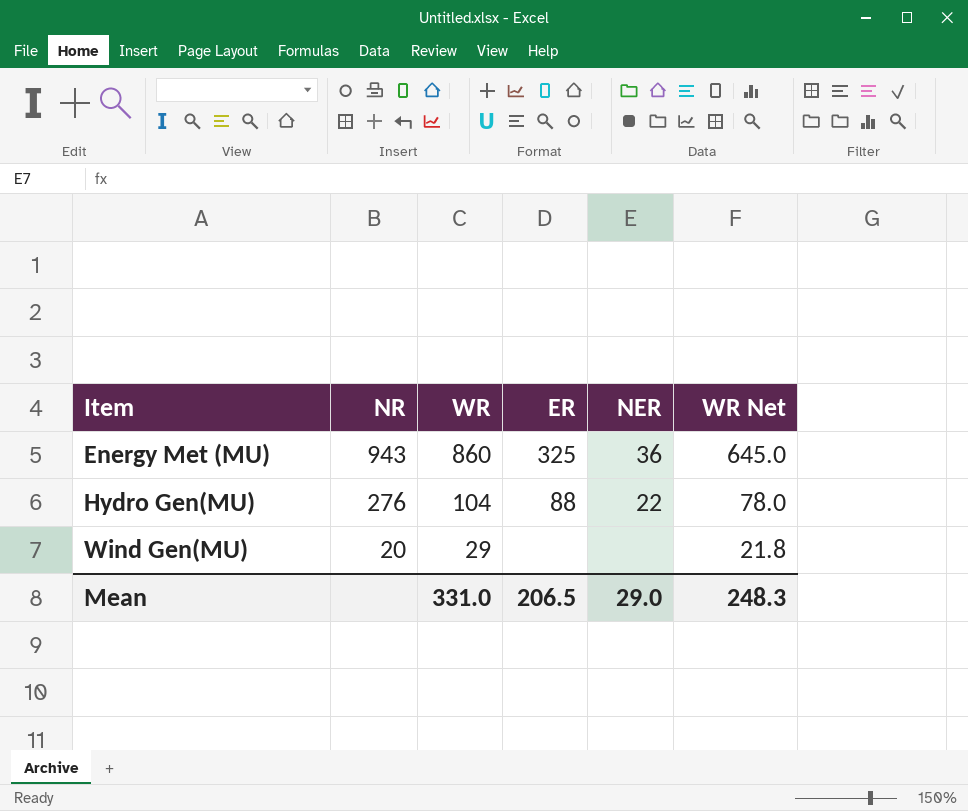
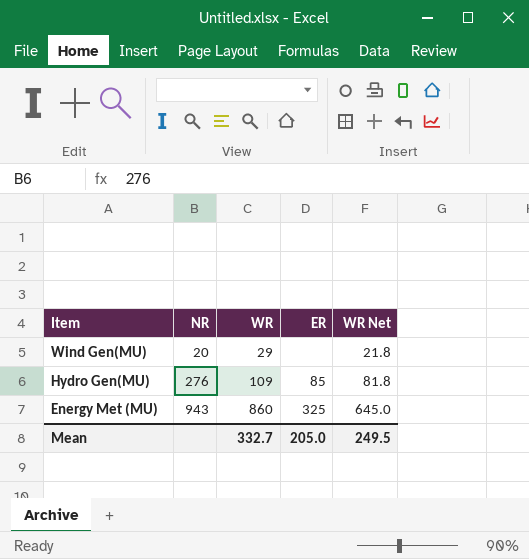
row order: Item ascending -> Item descending
column NER | position: 5 -> none
Hydro Gen(MU) | WR: 104 -> 109
Hydro Gen(MU) | ER: 88 -> 85
Hydro Gen(MU) | WR Net: 78.0 -> 81.8
Mean | WR: 331.0 -> 332.7
Mean | ER: 206.5 -> 205.0
Mean | WR Net: 248.3 -> 249.5

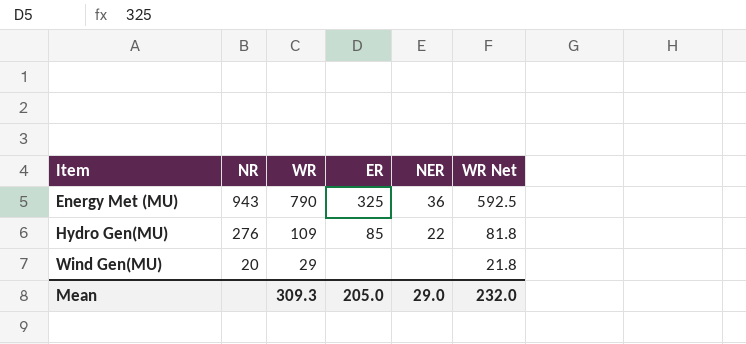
row order: Item descending -> Item ascending
column NER | position: none -> 5
Energy Met (MU) | WR: 860 -> 790
Energy Met (MU) | WR Net: 645.0 -> 592.5
Mean | WR: 332.7 -> 309.3
Mean | WR Net: 249.5 -> 232.0

